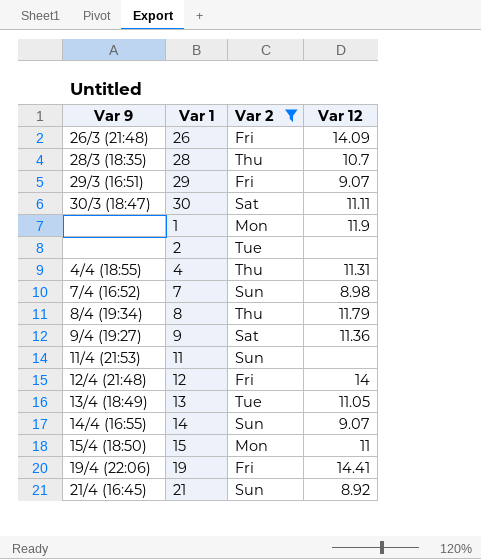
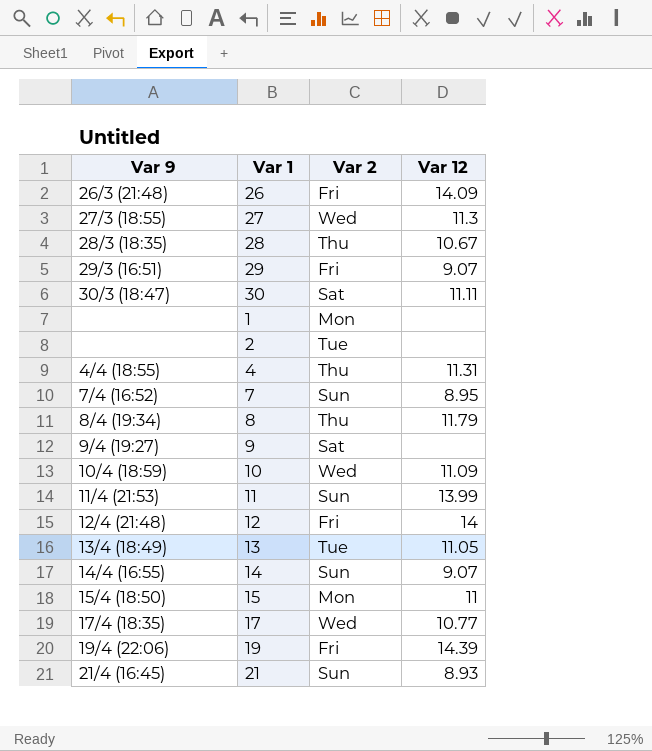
filter: Var 2 != Wed -> none
28 | Var 12: 10.7 -> 10.67
1 | Var 12: 11.9 -> none
7 | Var 12: 8.98 -> 8.95
9 | Var 12: 11.36 -> none
11 | Var 12: none -> 13.99
19 | Var 12: 14.41 -> 14.39
21 | Var 12: 8.92 -> 8.93

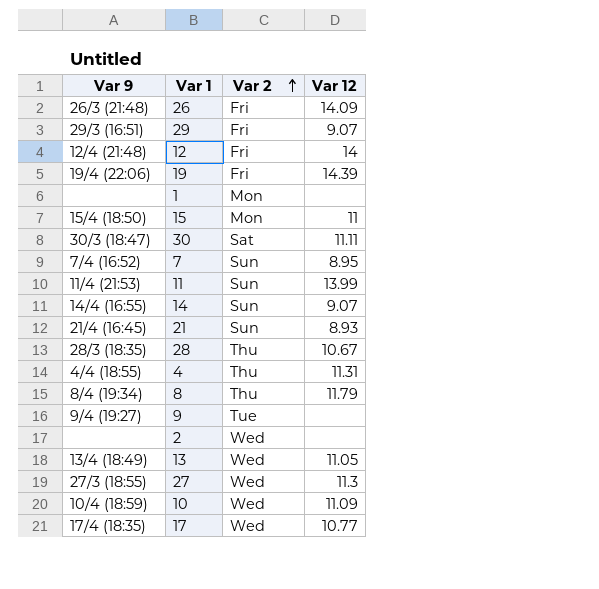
row order: none -> Var 2 ascending
9 | Var 2: Sat -> Tue
2 | Var 2: Tue -> Wed
13 | Var 2: Tue -> Wed

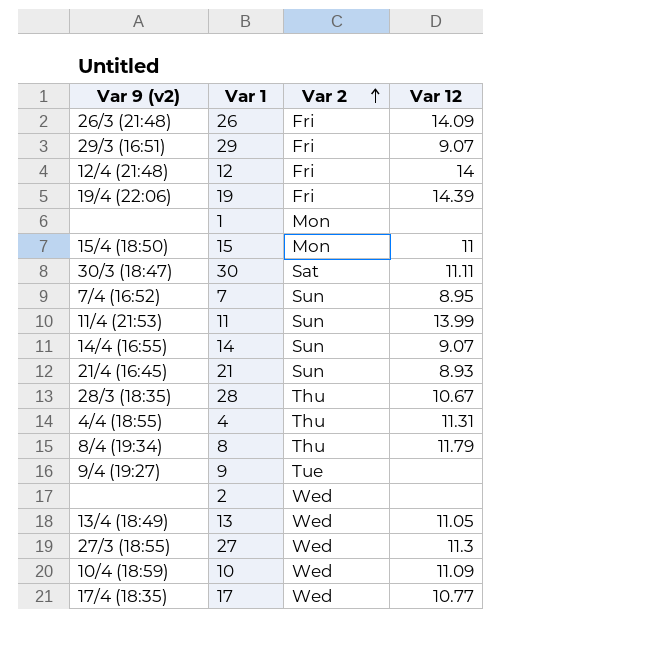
column name: Var 9 -> Var 9 (v2)

